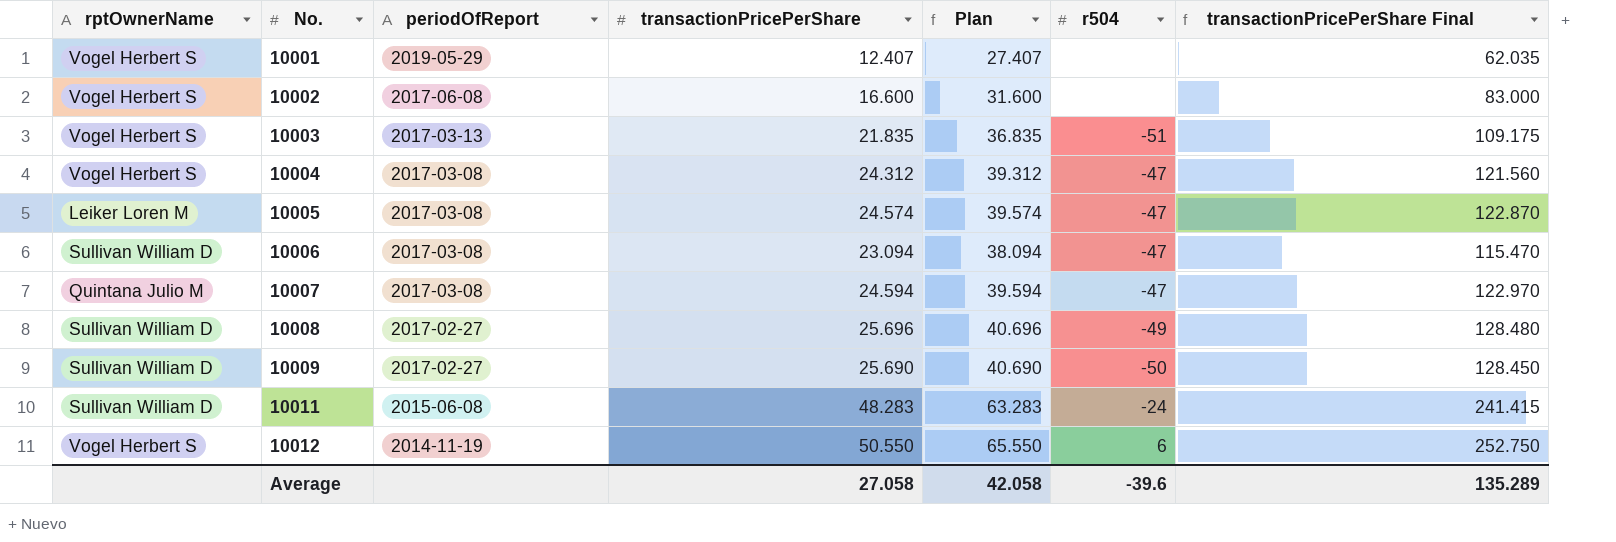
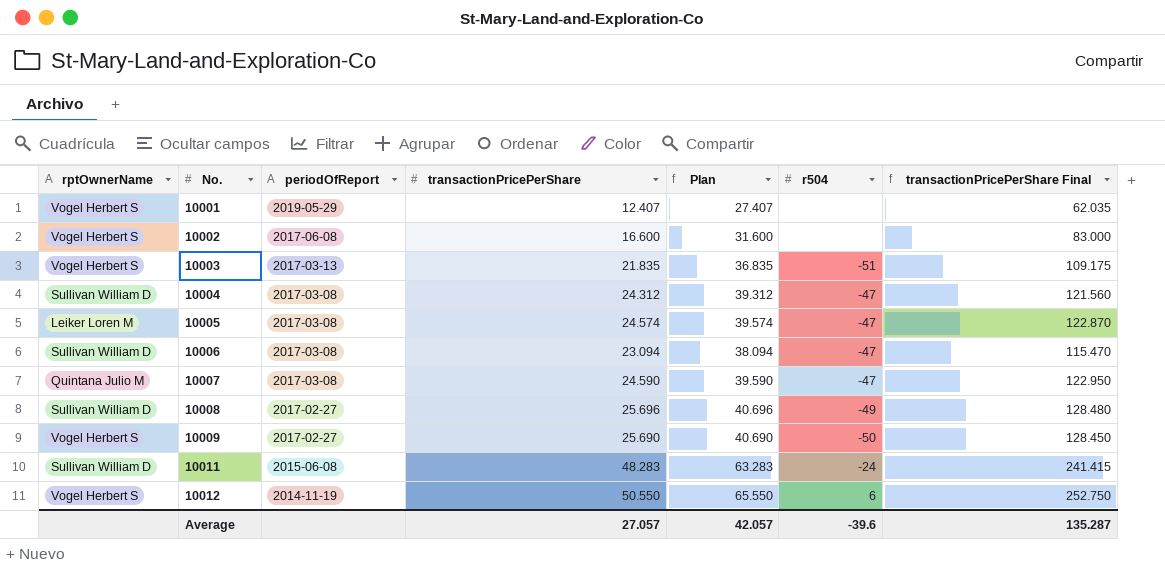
10004 | rptOwnerName: Vogel Herbert S -> Sullivan William D
10007 | transactionPricePerShare: 24.594 -> 24.590
10007 | Plan: 39.594 -> 39.590
10007 | transactionPricePerShare Final: 122.970 -> 122.950
10009 | rptOwnerName: Sullivan William D -> Vogel Herbert S
Average | transactionPricePerShare: 27.058 -> 27.057
Average | Plan: 42.058 -> 42.057
Average | transactionPricePerShare Final: 135.289 -> 135.287

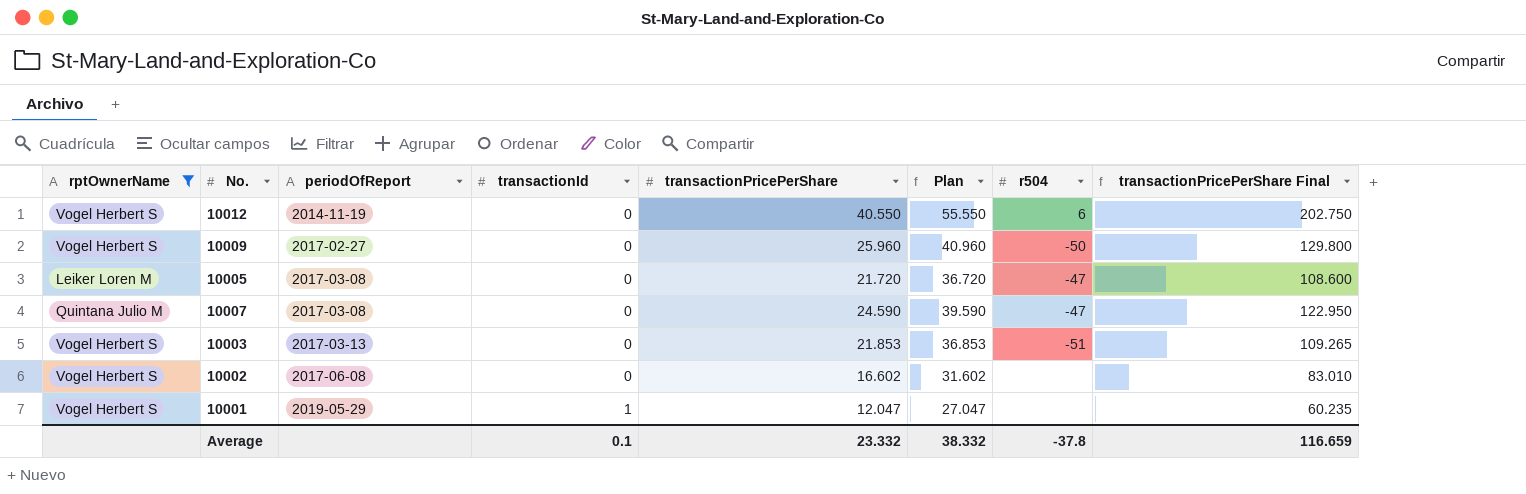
filter: none -> rptOwnerName != Sullivan William D
row order: No. ascending -> periodOfReport ascending
column transactionId | position: none -> 4
10012 | transactionPricePerShare: 50.550 -> 40.550
10012 | Plan: 65.550 -> 55.550
10012 | transactionPricePerShare Final: 252.750 -> 202.750
10009 | transactionPricePerShare: 25.690 -> 25.960
10009 | Plan: 40.690 -> 40.960
10009 | transactionPricePerShare Final: 128.450 -> 129.800
10005 | transactionPricePerShare: 24.574 -> 21.720
10005 | Plan: 39.574 -> 36.720
10005 | transactionPricePerShare Final: 122.870 -> 108.600
10003 | transactionPricePerShare: 21.835 -> 21.853
10003 | Plan: 36.835 -> 36.853
10003 | transactionPricePerShare Final: 109.175 -> 109.265
10002 | transactionPricePerShare: 16.600 -> 16.602
10002 | Plan: 31.600 -> 31.602
10002 | transactionPricePerShare Final: 83.000 -> 83.010
10001 | transactionPricePerShare: 12.407 -> 12.047
10001 | Plan: 27.407 -> 27.047
10001 | transactionPricePerShare Final: 62.035 -> 60.235
Average | transactionPricePerShare: 27.057 -> 23.332
Average | Plan: 42.057 -> 38.332
Average | r504: -39.6 -> -37.8
Average | transactionPricePerShare Final: 135.287 -> 116.659

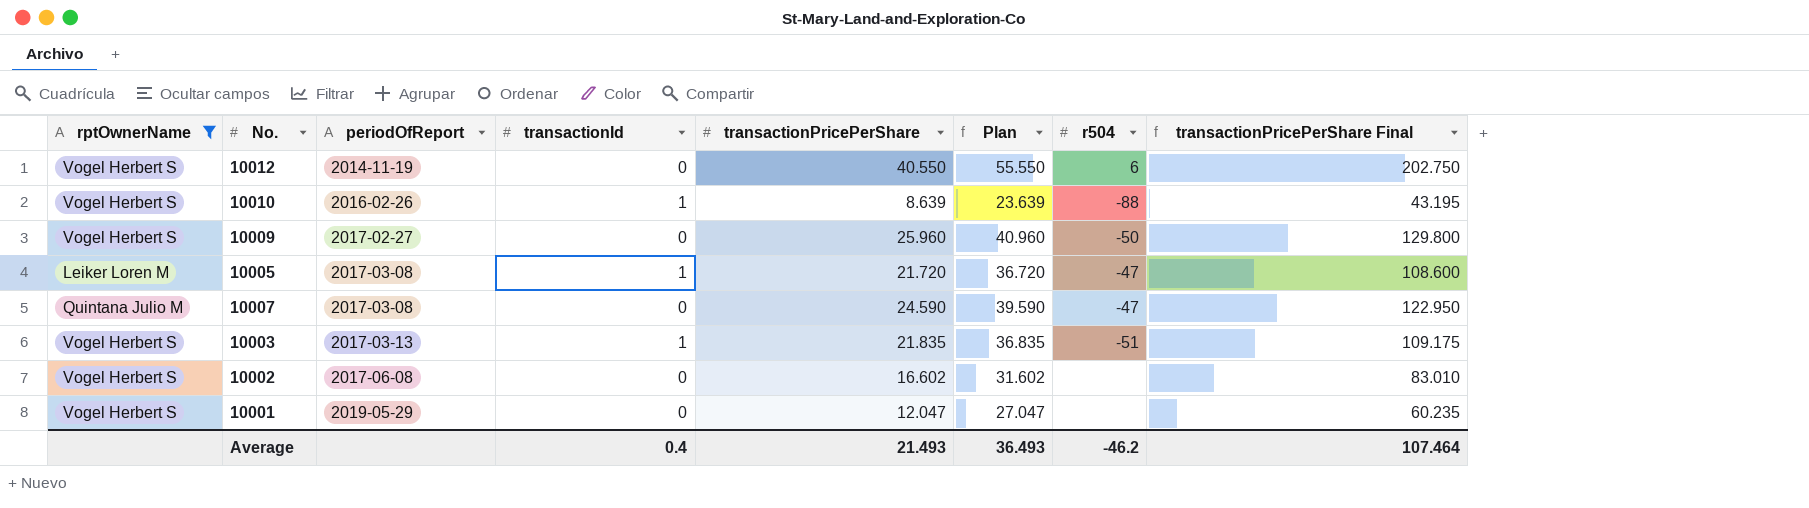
row 10010: none -> Vogel Herbert S | 2016-02-26 | 1 | 8.639 | 23.639 | -88 | 43.195
10005 | transactionId: 0 -> 1
10003 | transactionId: 0 -> 1
10003 | transactionPricePerShare: 21.853 -> 21.835
10003 | Plan: 36.853 -> 36.835
10003 | transactionPricePerShare Final: 109.265 -> 109.175
10001 | transactionId: 1 -> 0
Average | transactionId: 0.1 -> 0.4
Average | transactionPricePerShare: 23.332 -> 21.493
Average | Plan: 38.332 -> 36.493
Average | r504: -37.8 -> -46.2
Average | transactionPricePerShare Final: 116.659 -> 107.464

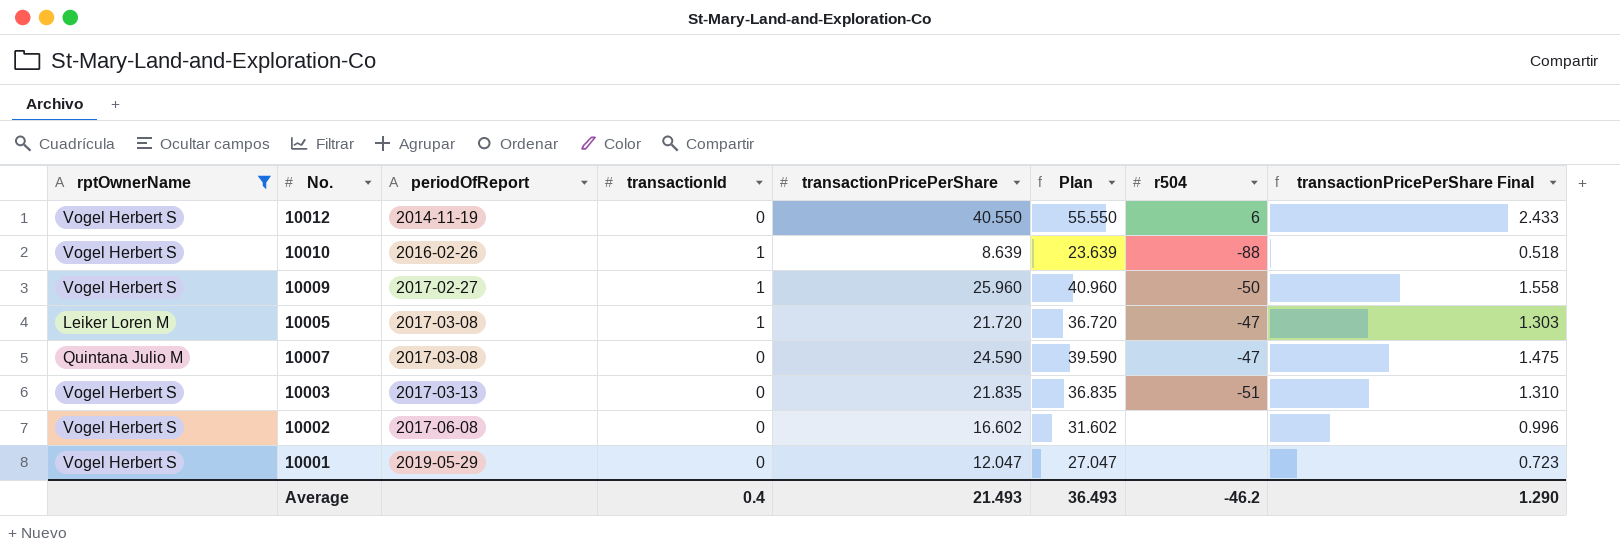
column transactionPricePerShare Final | formula: [transactionPricePerShare] * 5 -> [transactionPricePerShare] * 0.06
10009 | transactionId: 0 -> 1
10003 | transactionId: 1 -> 0
Average | transactionPricePerShare Final: 107.464 -> 1.290

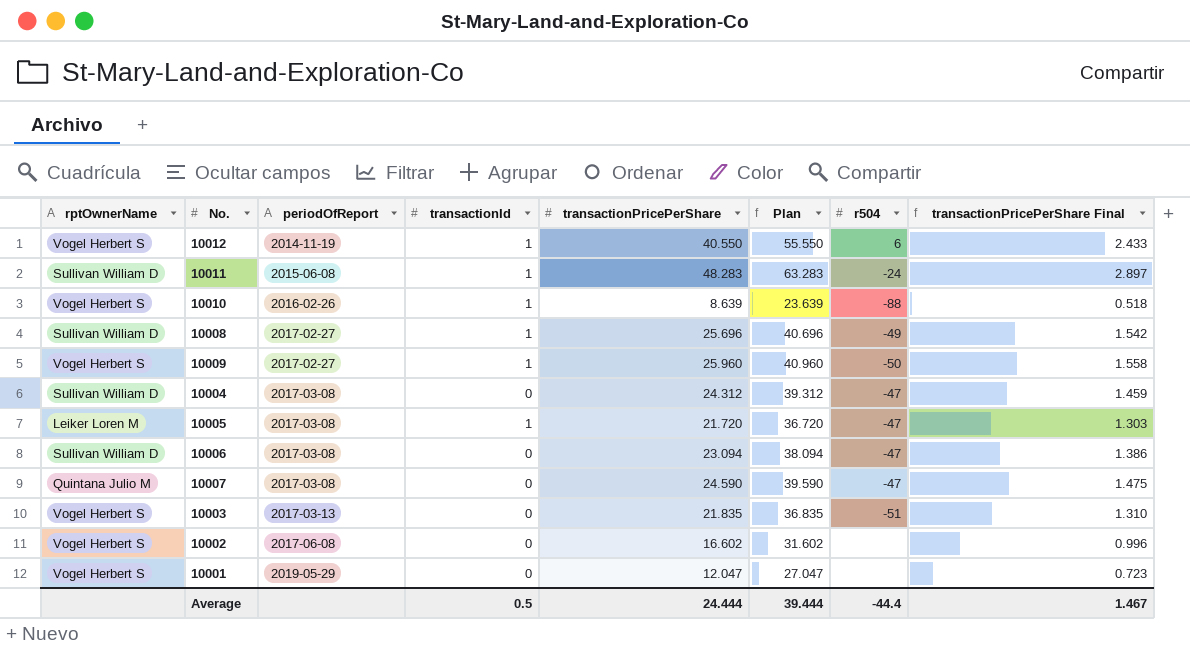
filter: rptOwnerName != Sullivan William D -> none
10012 | transactionId: 0 -> 1
Average | transactionId: 0.4 -> 0.5
Average | transactionPricePerShare: 21.493 -> 24.444
Average | Plan: 36.493 -> 39.444
Average | r504: -46.2 -> -44.4
Average | transactionPricePerShare Final: 1.290 -> 1.467

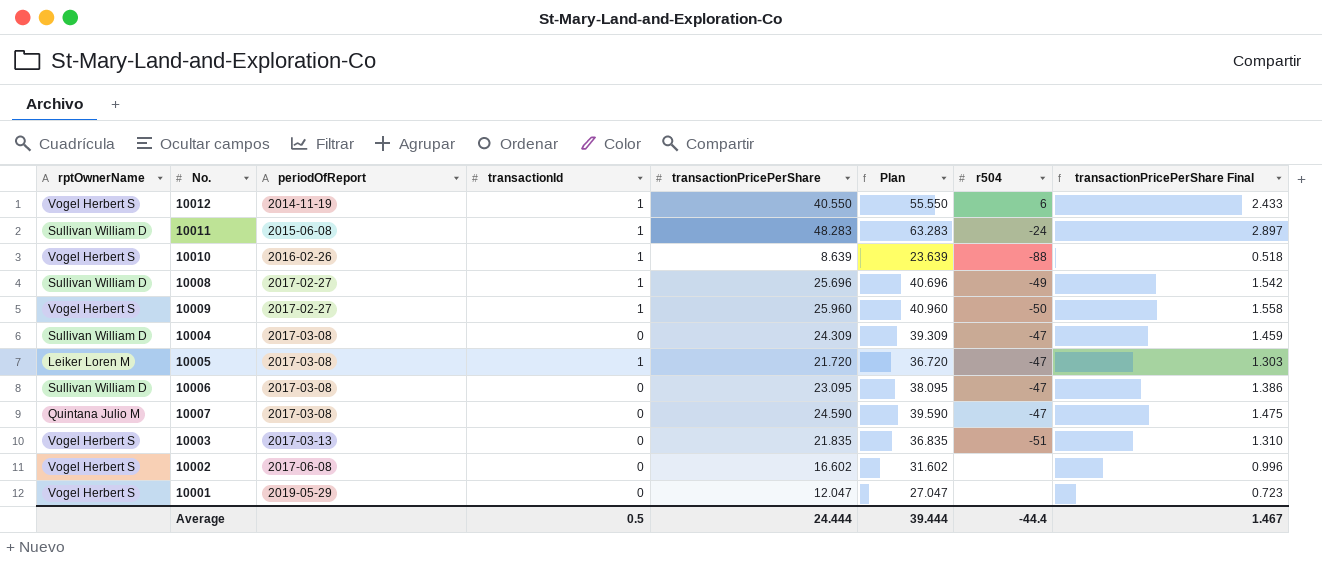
10004 | transactionPricePerShare: 24.312 -> 24.309
10004 | Plan: 39.312 -> 39.309
10006 | transactionPricePerShare: 23.094 -> 23.095
10006 | Plan: 38.094 -> 38.095

